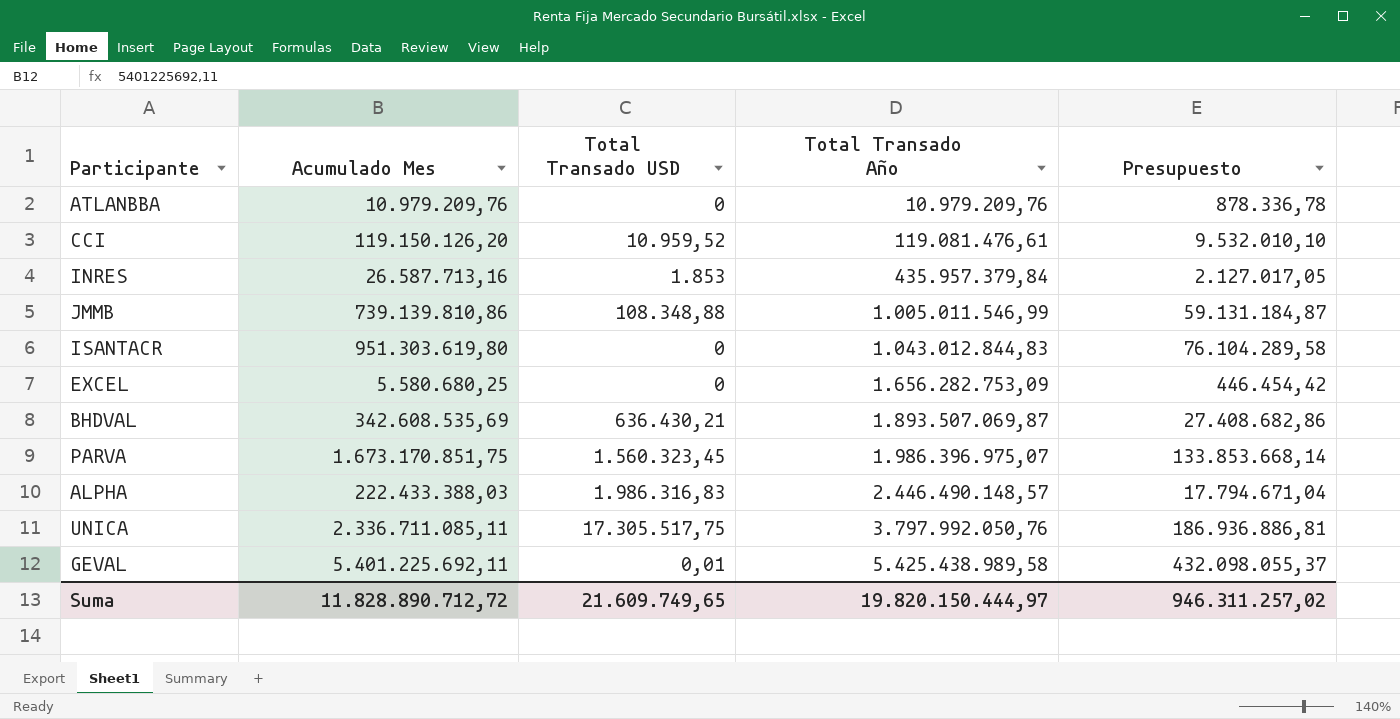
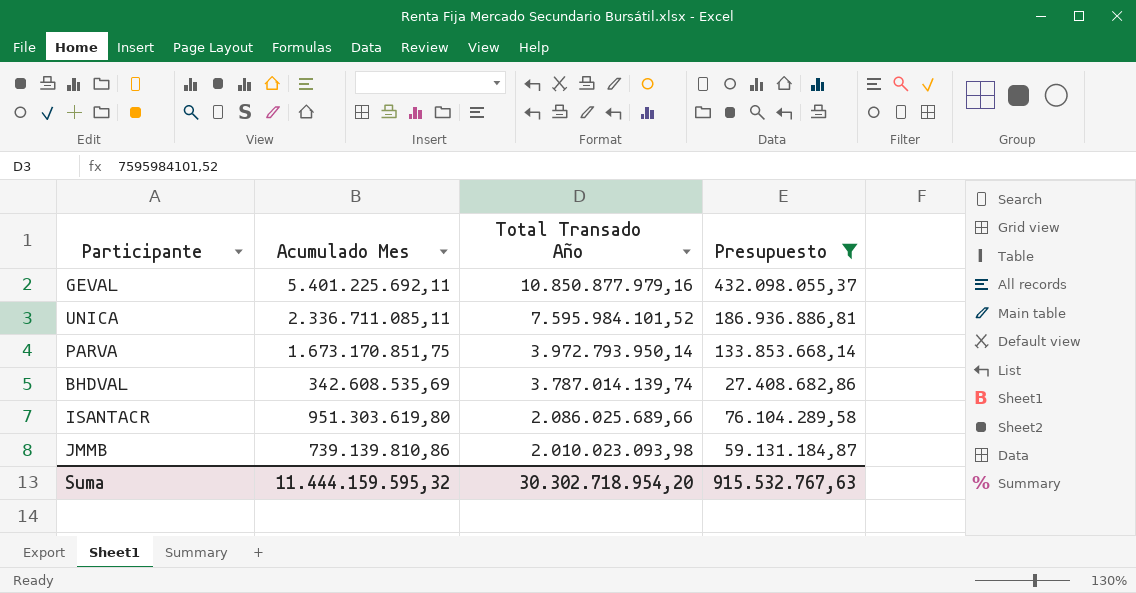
filter: none -> Presupuesto >= 27.408.682,86
row order: Total Transado Año ascending -> Total Transado Año descending
column Total Transado USD | position: 3 -> none
GEVAL | Total Transado Año: 5.425.438.989,58 -> 10.850.877.979,16
UNICA | Total Transado Año: 3.797.992.050,76 -> 7.595.984.101,52
PARVA | Total Transado Año: 1.986.396.975,07 -> 3.972.793.950,14
BHDVAL | Total Transado Año: 1.893.507.069,87 -> 3.787.014.139,74
ISANTACR | Total Transado Año: 1.043.012.844,83 -> 2.086.025.689,66
JMMB | Total Transado Año: 1.005.011.546,99 -> 2.010.023.093,98
Suma | Acumulado Mes: 11.828.890.712,72 -> 11.444.159.595,32
Suma | Total Transado Año: 19.820.150.444,97 -> 30.302.718.954,20
Suma | Presupuesto: 946.311.257,02 -> 915.532.767,63

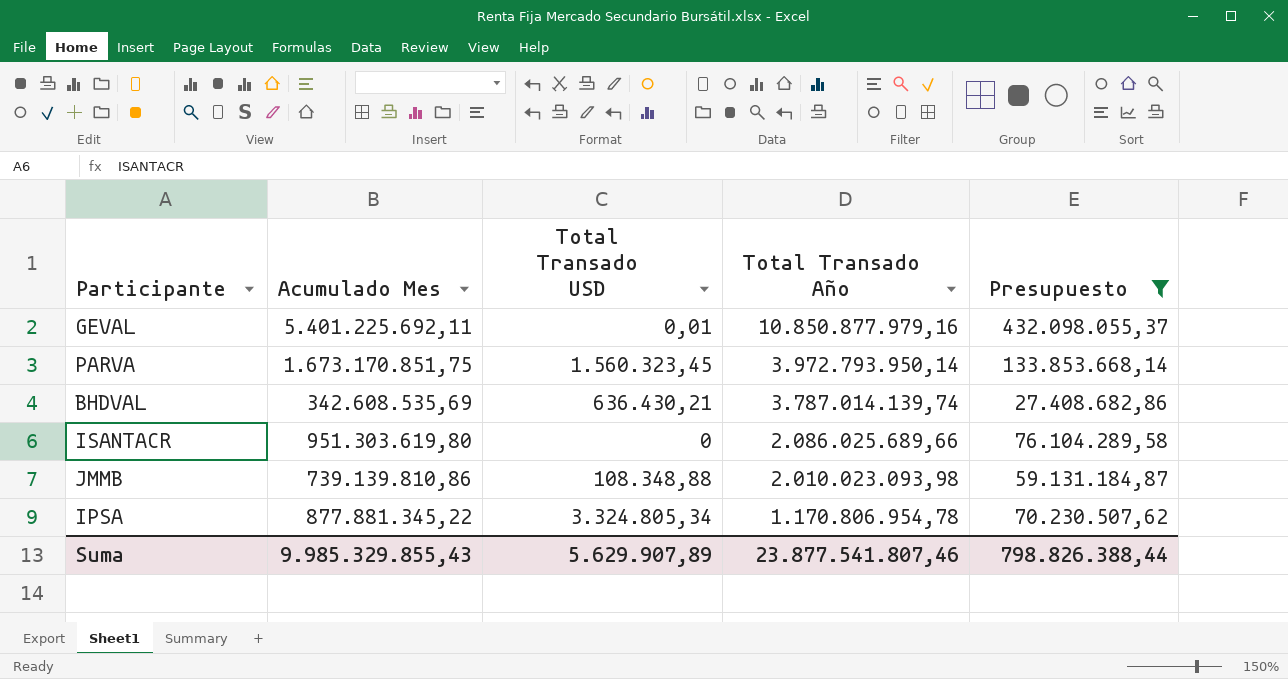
column Total Transado USD | position: none -> 3
row UNICA: 2.336.711.085,11 | 7.595.984.101,52 | 186.936.886,81 -> none
row IPSA: none -> 877.881.345,22 | 3.324.805,34 | 1.170.806.954,78 | 70.230.507,62
Suma | Acumulado Mes: 11.444.159.595,32 -> 9.985.329.855,43
Suma | Total Transado Año: 30.302.718.954,20 -> 23.877.541.807,46
Suma | Presupuesto: 915.532.767,63 -> 798.826.388,44

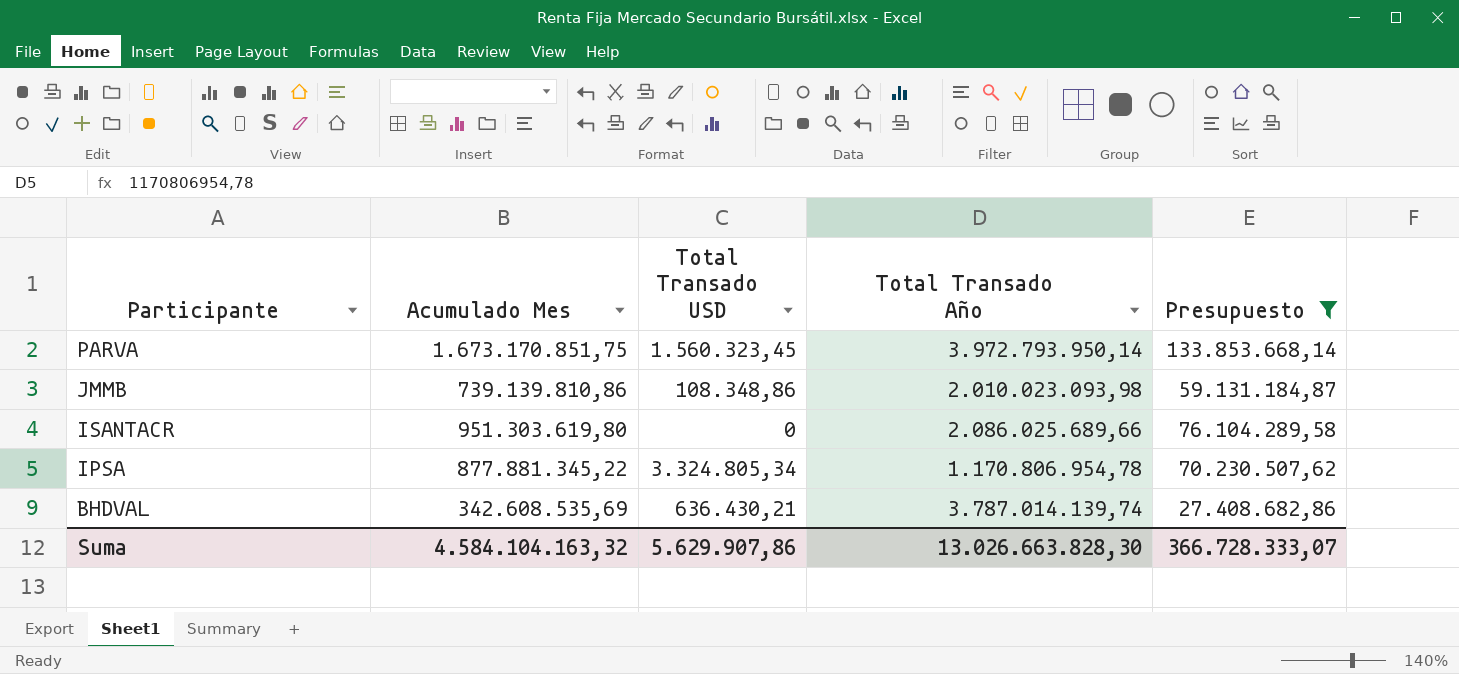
row order: Total Transado Año descending -> Participante descending
row GEVAL: 5.401.225.692,11 | 0,01 | 10.850.877.979,16 | 432.098.055,37 -> none
JMMB | Total Transado USD: 108.348,88 -> 108.348,86
Suma | Acumulado Mes: 9.985.329.855,43 -> 4.584.104.163,32
Suma | Total Transado USD: 5.629.907,89 -> 5.629.907,86
Suma | Total Transado Año: 23.877.541.807,46 -> 13.026.663.828,30
Suma | Presupuesto: 798.826.388,44 -> 366.728.333,07

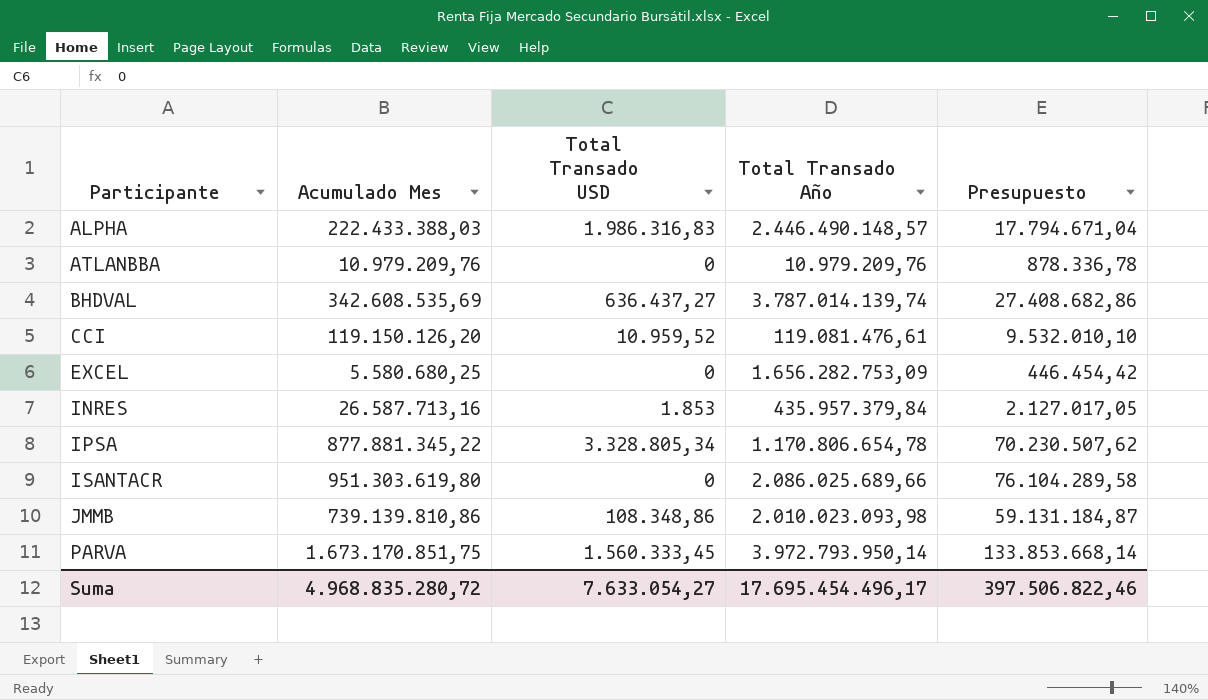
filter: Presupuesto >= 27.408.682,86 -> none
row order: Participante descending -> Participante ascending
BHDVAL | Total Transado USD: 636.430,21 -> 636.437,27
IPSA | Total Transado USD: 3.324.805,34 -> 3.328.805,34
IPSA | Total Transado Año: 1.170.806.954,78 -> 1.170.806.654,78
PARVA | Total Transado USD: 1.560.323,45 -> 1.560.333,45
Suma | Acumulado Mes: 4.584.104.163,32 -> 4.968.835.280,72
Suma | Total Transado USD: 5.629.907,86 -> 7.633.054,27
Suma | Total Transado Año: 13.026.663.828,30 -> 17.695.454.496,17
Suma | Presupuesto: 366.728.333,07 -> 397.506.822,46

